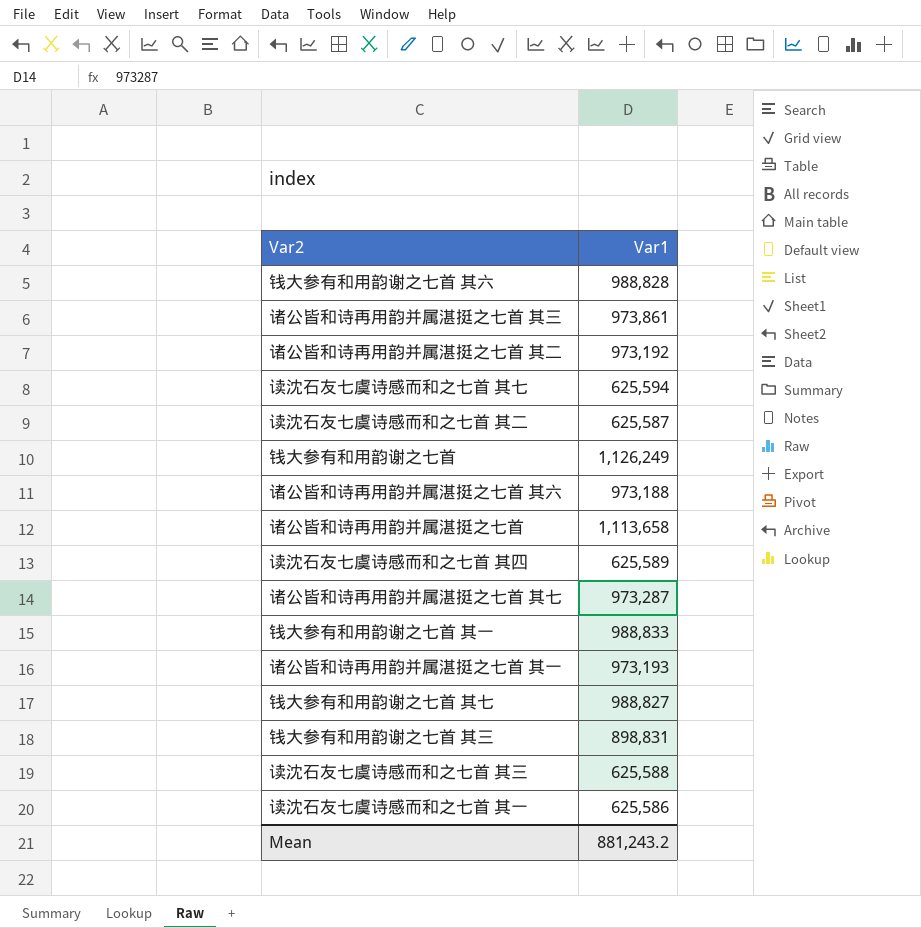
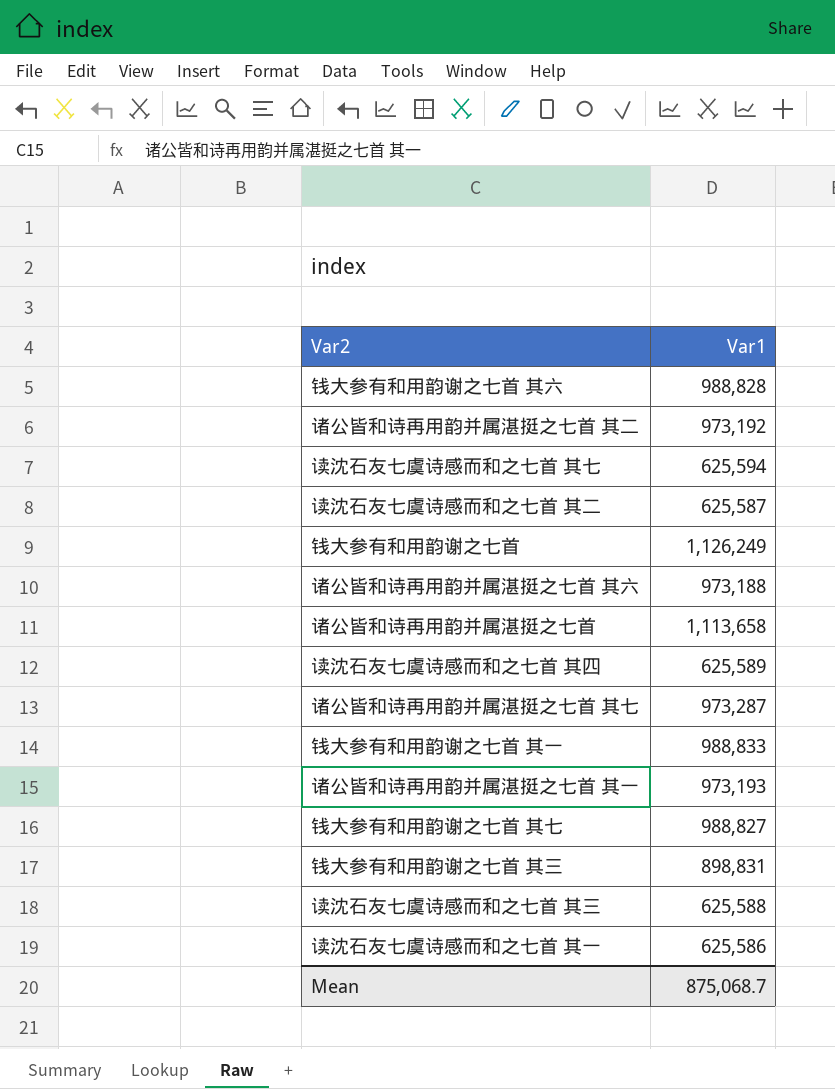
row 诸公皆和诗再用韵并属湛挺之七首 其三: 973,861 -> none
Mean | Var1: 881,243.2 -> 875,068.7

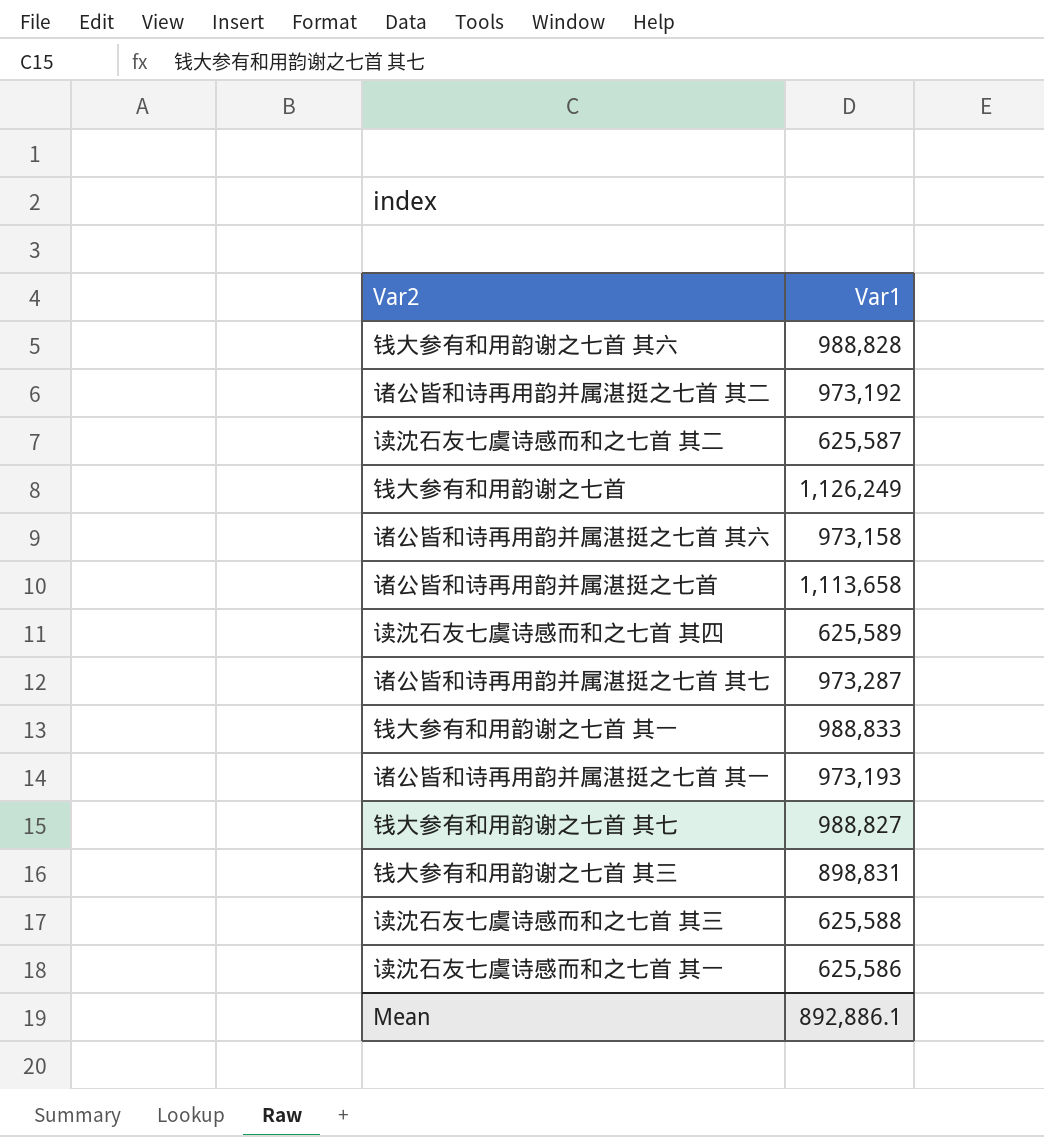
row 读沈石友七虞诗感而和之七首 其七: 625,594 -> none
诸公皆和诗再用韵并属湛挺之七首 其六 | Var1: 973,188 -> 973,158
Mean | Var1: 875,068.7 -> 892,886.1

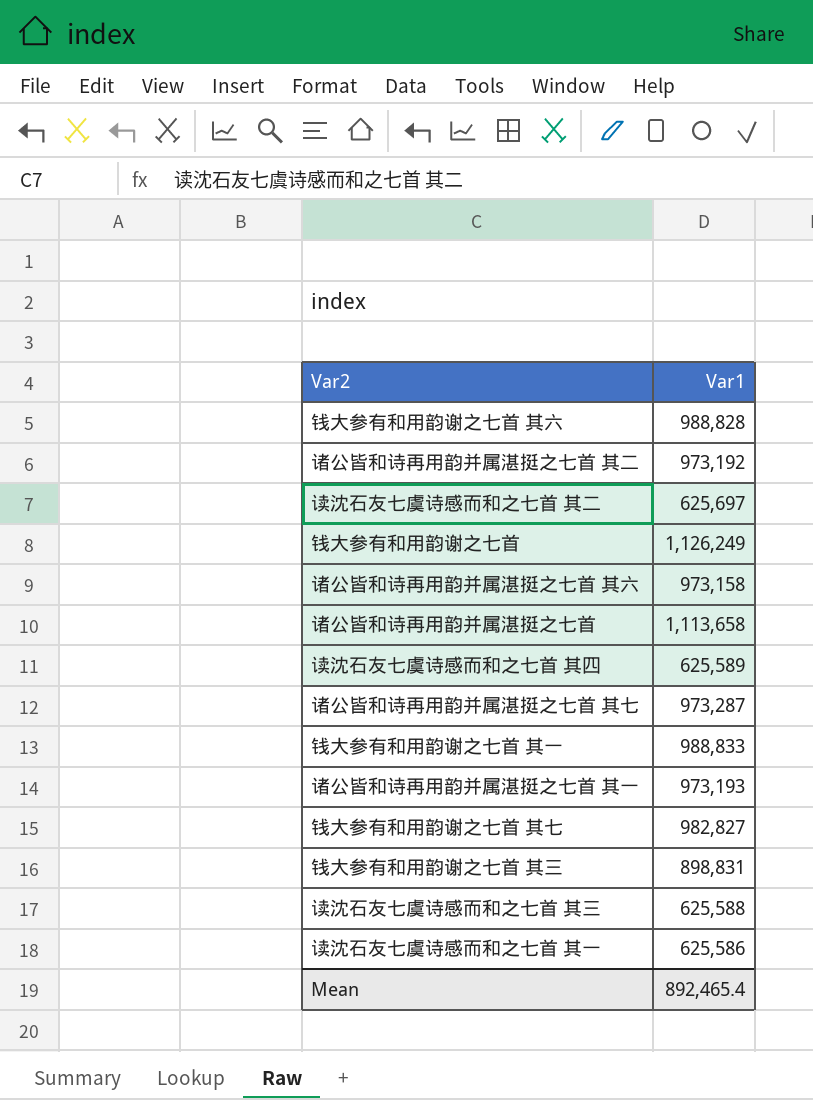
读沈石友七虞诗感而和之七首 其二 | Var1: 625,587 -> 625,697
钱大参有和用韵谢之七首 其七 | Var1: 988,827 -> 982,827
Mean | Var1: 892,886.1 -> 892,465.4

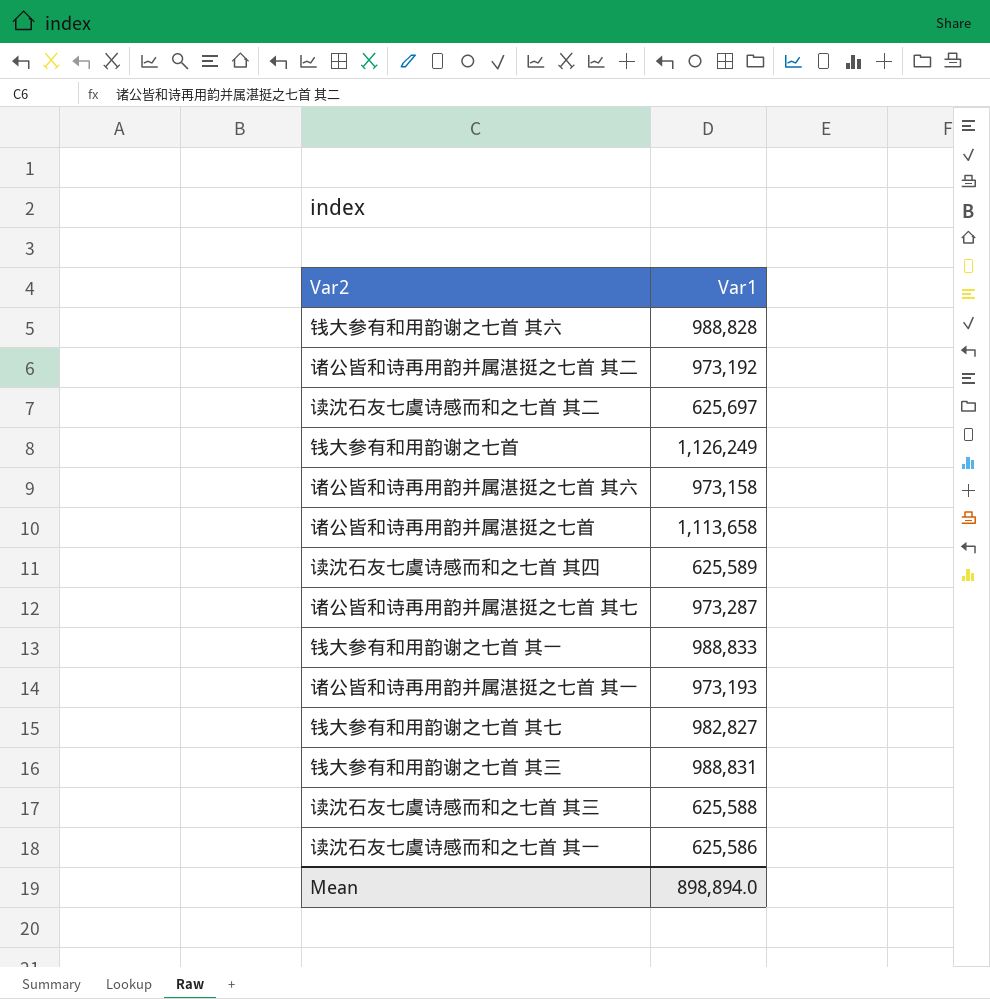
钱大参有和用韵谢之七首 其三 | Var1: 898,831 -> 988,831
Mean | Var1: 892,465.4 -> 898,894.0

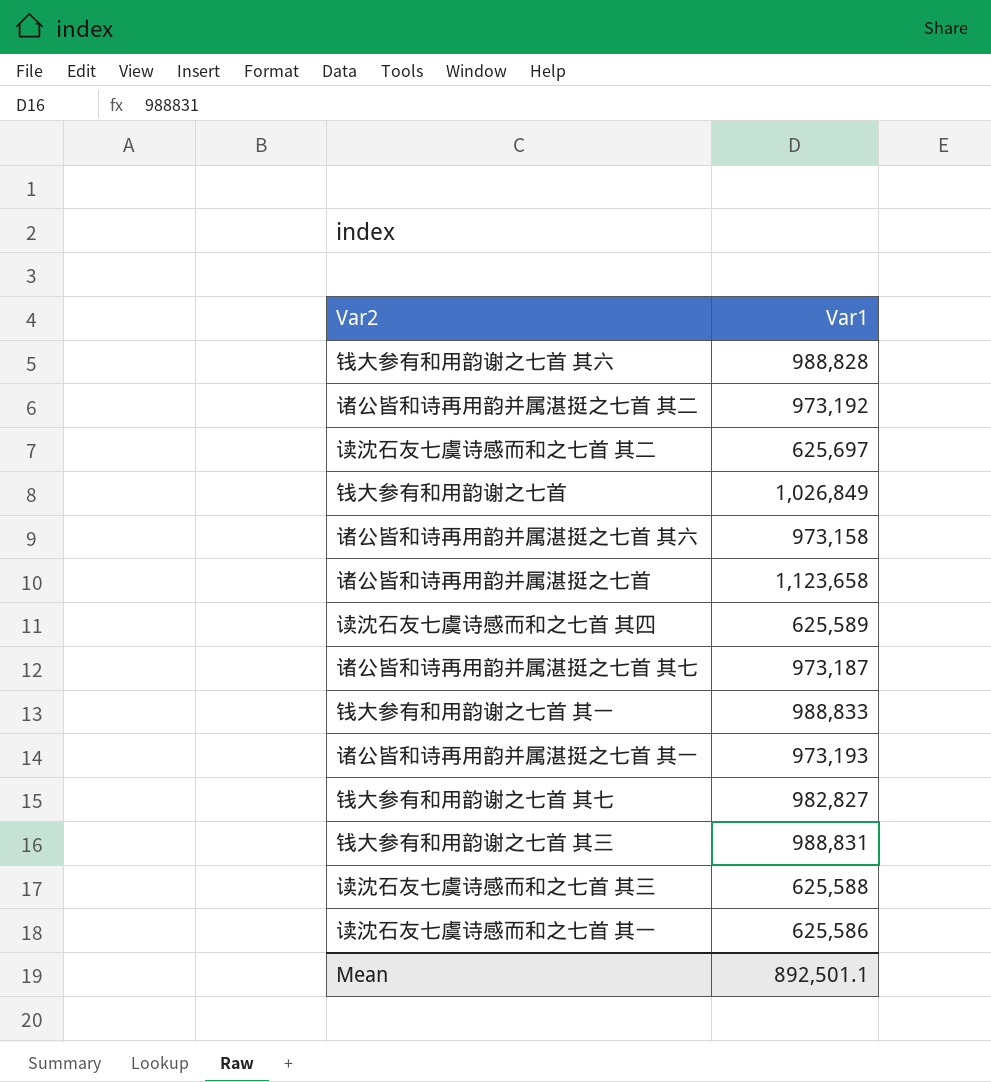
钱大参有和用韵谢之七首 | Var1: 1,126,249 -> 1,026,849
诸公皆和诗再用韵并属湛挺之七首 | Var1: 1,113,658 -> 1,123,658
诸公皆和诗再用韵并属湛挺之七首 其七 | Var1: 973,287 -> 973,187
Mean | Var1: 898,894.0 -> 892,501.1

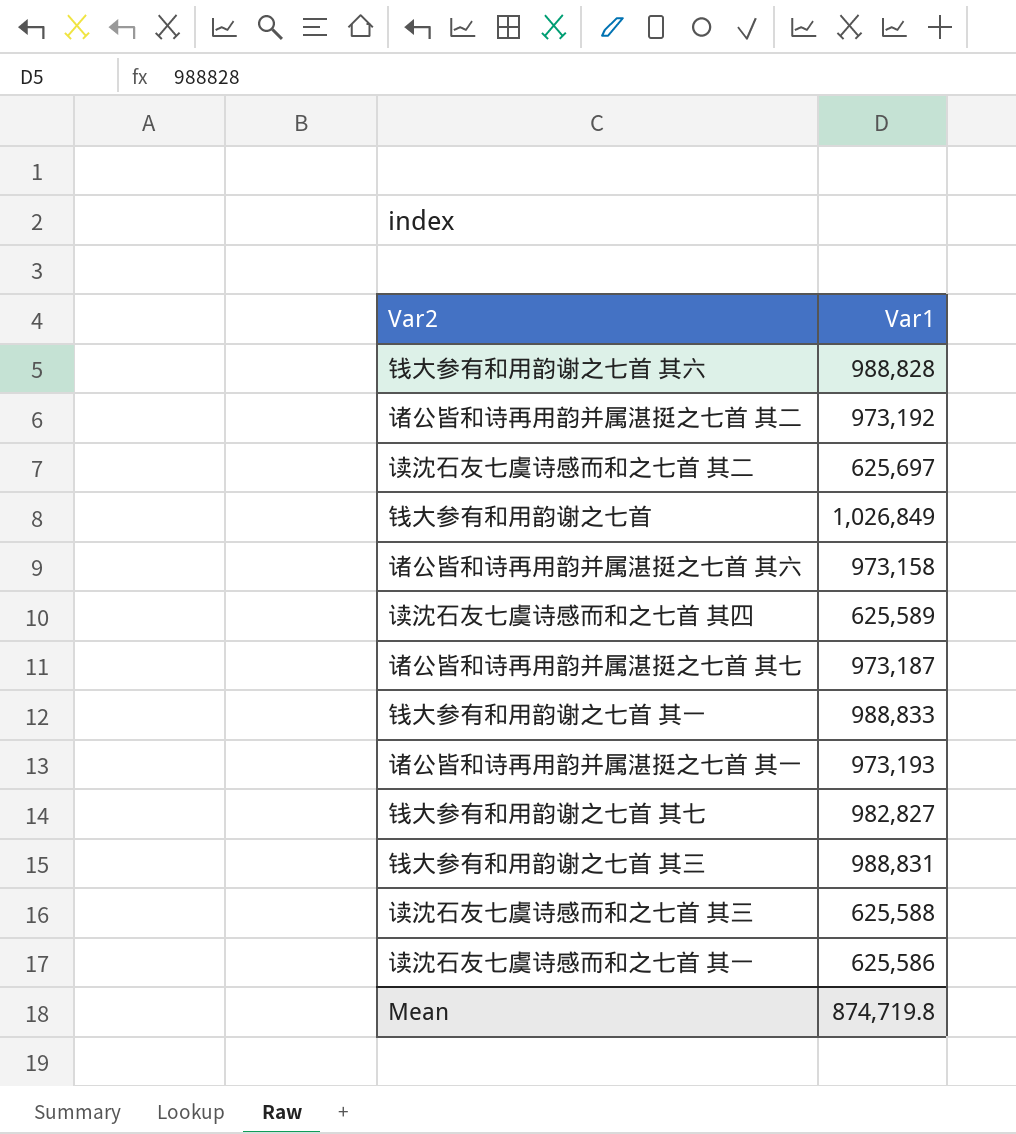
row 诸公皆和诗再用韵并属湛挺之七首: 1,123,658 -> none
Mean | Var1: 892,501.1 -> 874,719.8

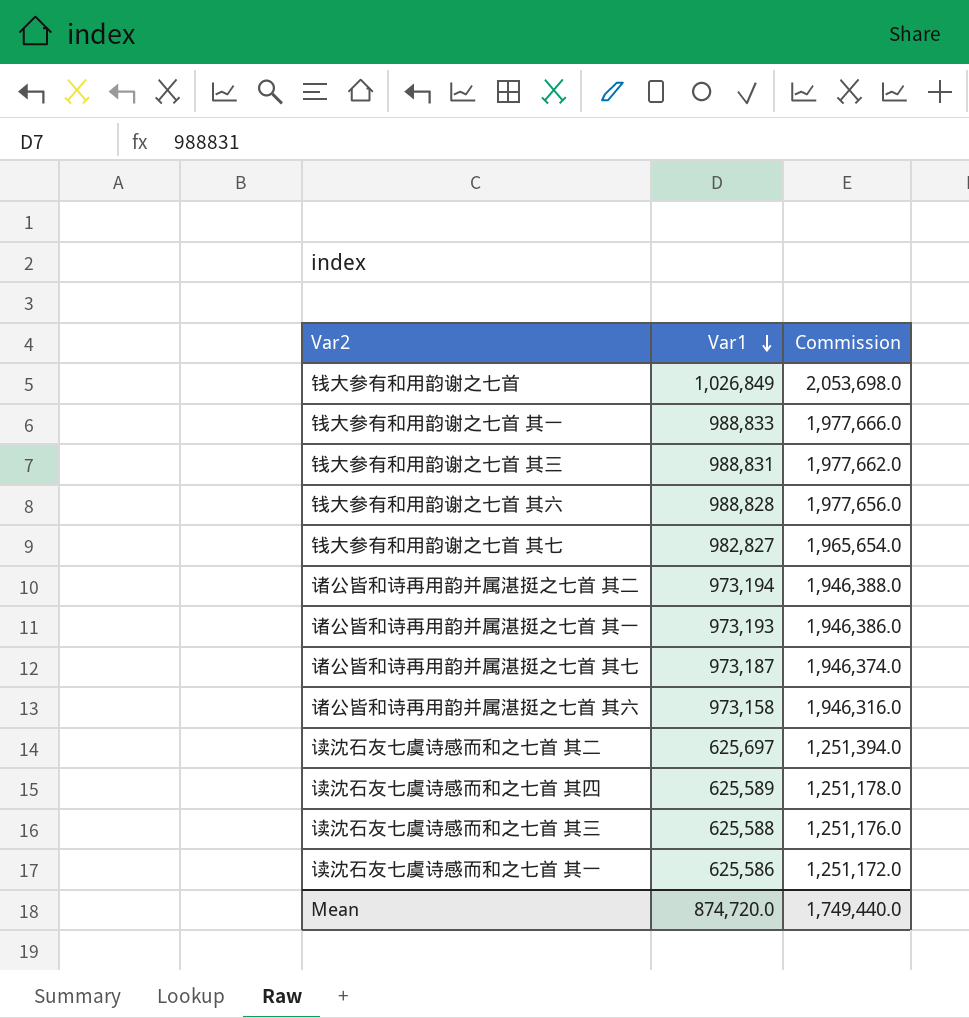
row order: none -> Var1 descending
column Commission | formula: none -> [Var1] * 2
诸公皆和诗再用韵并属湛挺之七首 其二 | Var1: 973,192 -> 973,194
Mean | Var1: 874,719.8 -> 874,720.0

